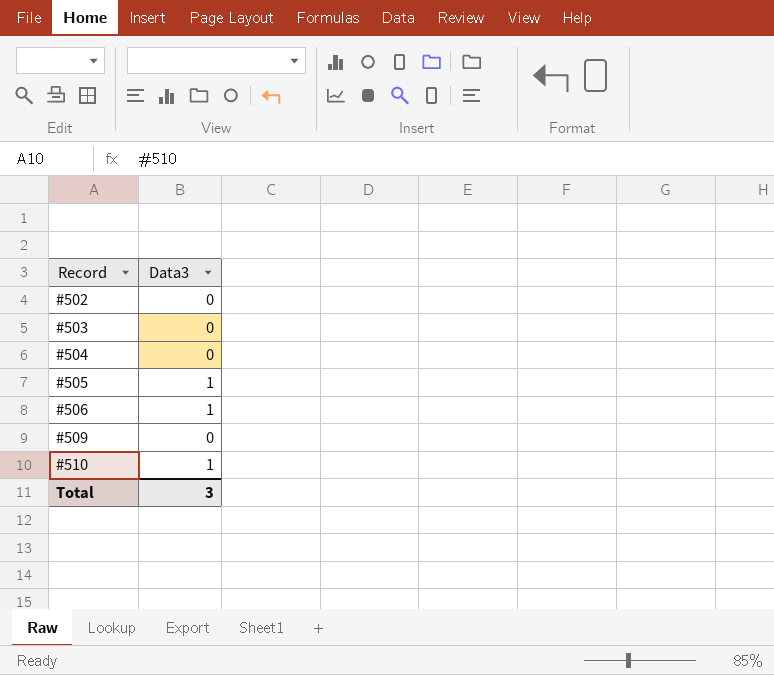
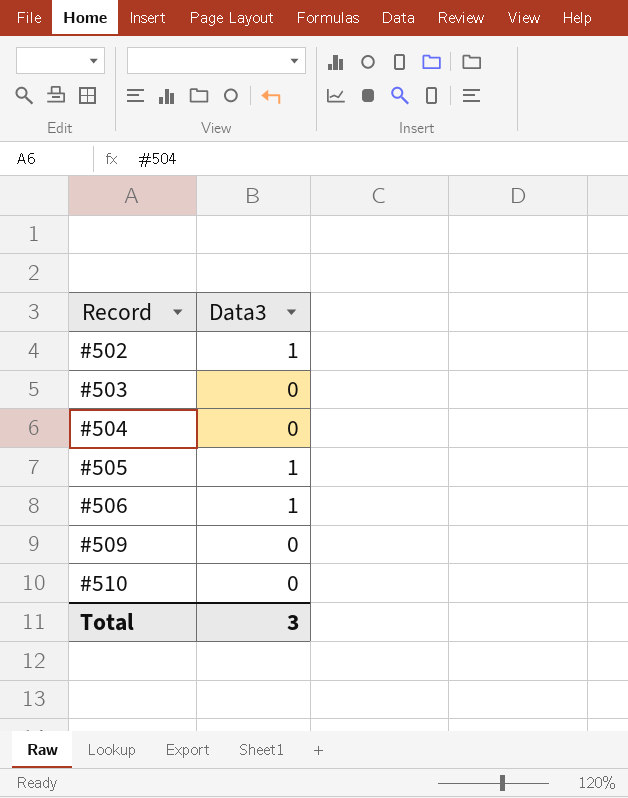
#502 | Data3: 0 -> 1
#510 | Data3: 1 -> 0

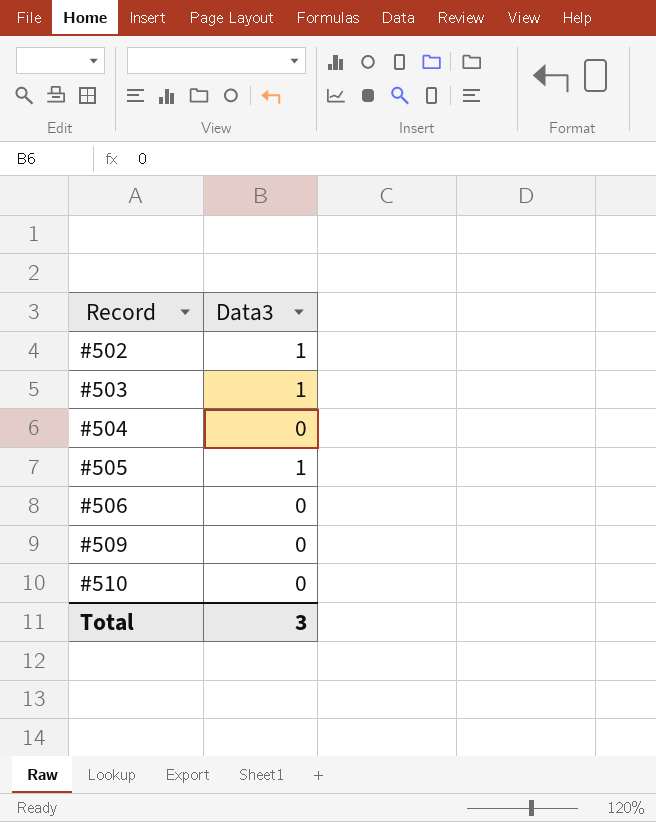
#503 | Data3: 0 -> 1
#506 | Data3: 1 -> 0

